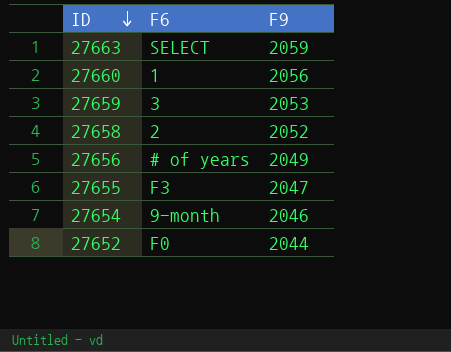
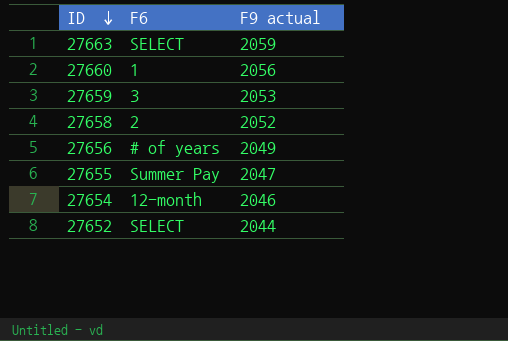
column name: F9 -> F9 actual
27655 | F6: F3 -> Summer Pay
27654 | F6: 9-month -> 12-month
27652 | F6: F0 -> SELECT

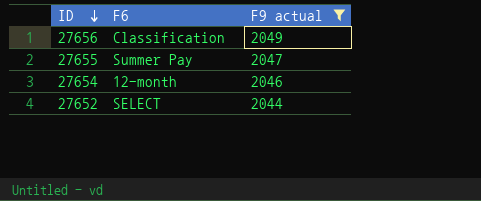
filter: none -> F9 actual <= 2049
27656 | F6: # of years -> Classification

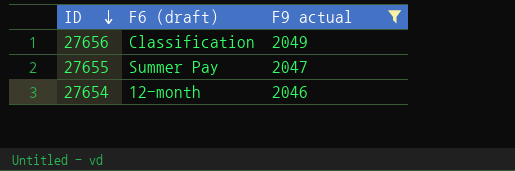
column name: F6 -> F6 (draft)
row 27652: SELECT | 2044 -> none

